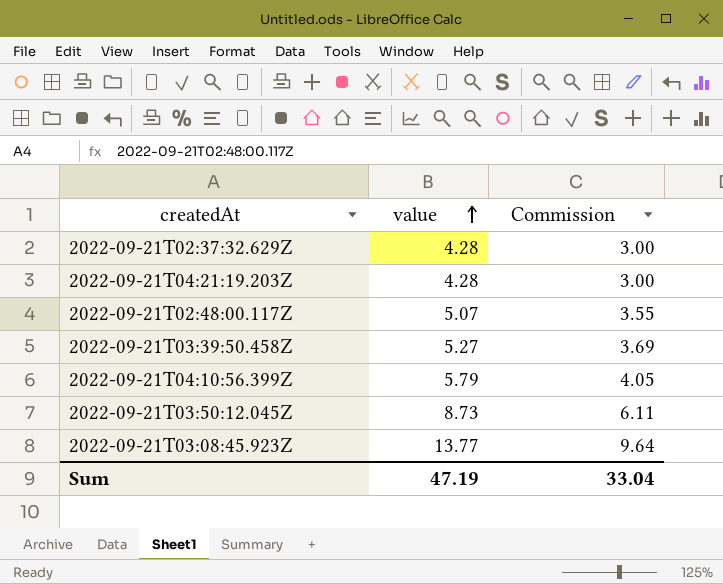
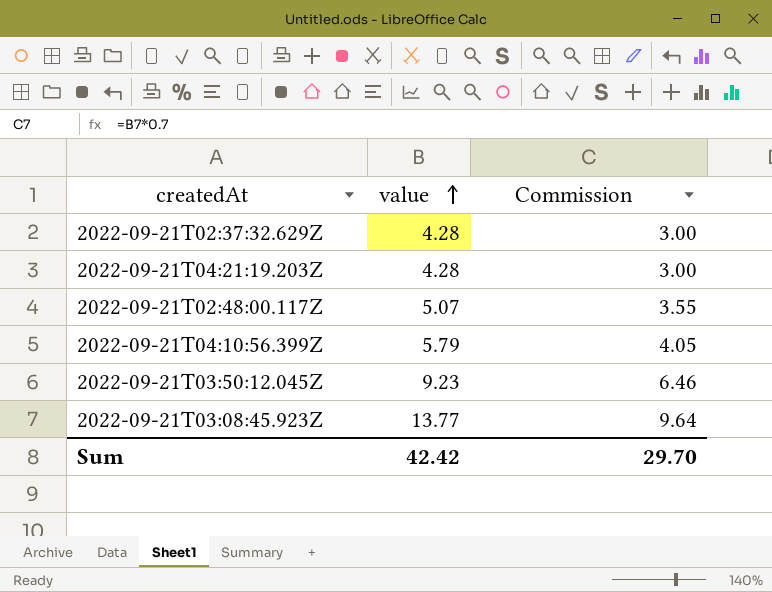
row 2022-09-21T03:39:50.458Z: 5.27 | 3.69 -> none
2022-09-21T03:50:12.045Z | value: 8.73 -> 9.23
2022-09-21T03:50:12.045Z | Commission: 6.11 -> 6.46
Sum | value: 47.19 -> 42.42
Sum | Commission: 33.04 -> 29.70

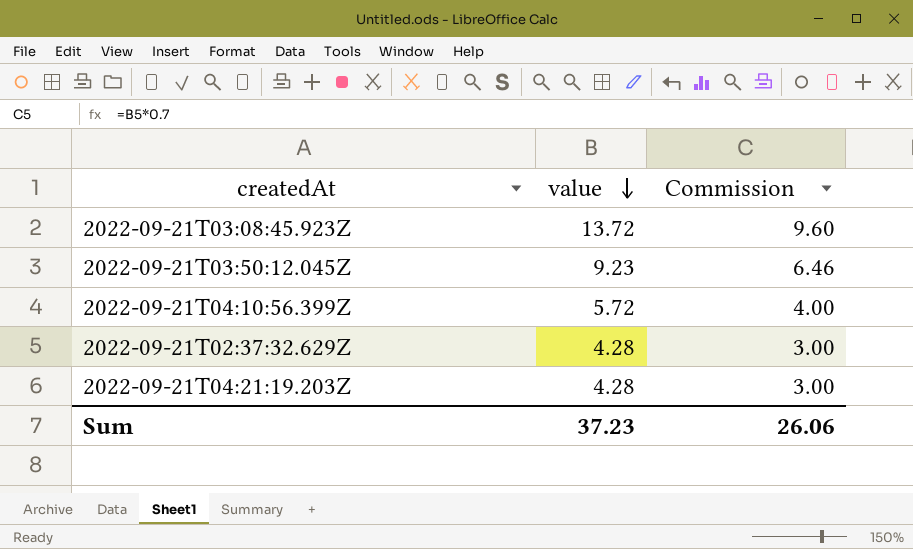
row order: value ascending -> value descending
row 2022-09-21T02:48:00.117Z: 5.07 | 3.55 -> none
2022-09-21T03:08:45.923Z | value: 13.77 -> 13.72
2022-09-21T03:08:45.923Z | Commission: 9.64 -> 9.60
2022-09-21T04:10:56.399Z | value: 5.79 -> 5.72
2022-09-21T04:10:56.399Z | Commission: 4.05 -> 4.00
Sum | value: 42.42 -> 37.23
Sum | Commission: 29.70 -> 26.06

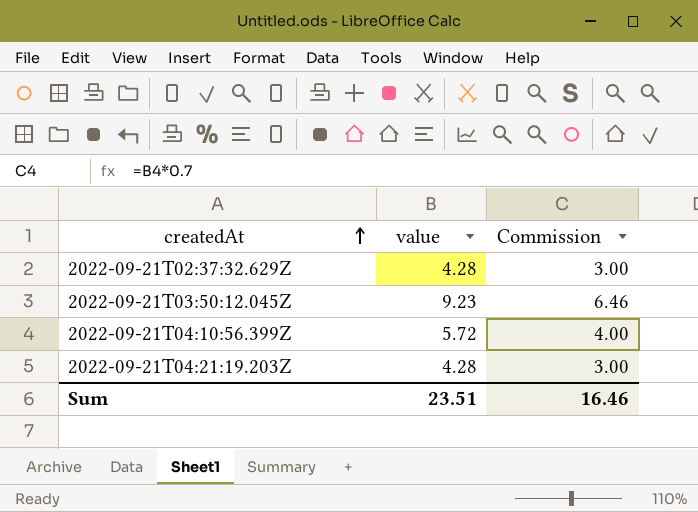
row order: value descending -> createdAt ascending
row 2022-09-21T03:08:45.923Z: 13.72 | 9.60 -> none
Sum | value: 37.23 -> 23.51
Sum | Commission: 26.06 -> 16.46

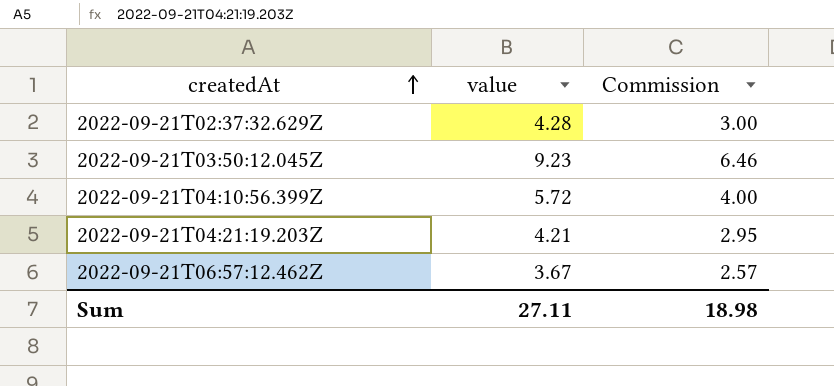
2022-09-21T04:21:19.203Z | value: 4.28 -> 4.21
2022-09-21T04:21:19.203Z | Commission: 3.00 -> 2.95
row 2022-09-21T06:57:12.462Z: none -> 3.67 | 2.57
Sum | value: 23.51 -> 27.11
Sum | Commission: 16.46 -> 18.98

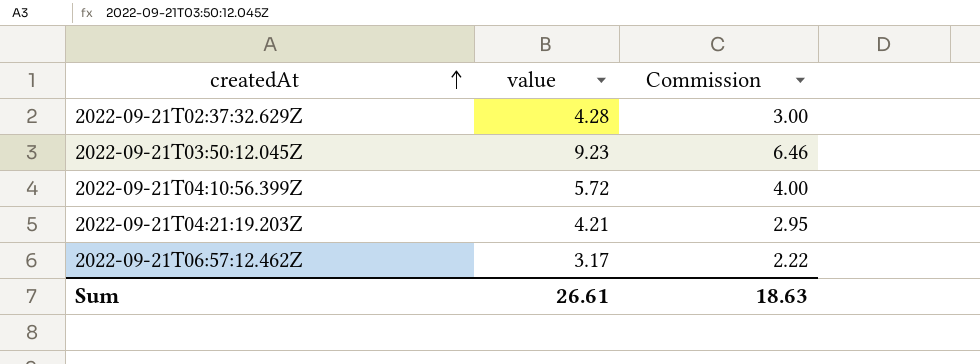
2022-09-21T06:57:12.462Z | value: 3.67 -> 3.17
2022-09-21T06:57:12.462Z | Commission: 2.57 -> 2.22
Sum | value: 27.11 -> 26.61
Sum | Commission: 18.98 -> 18.63

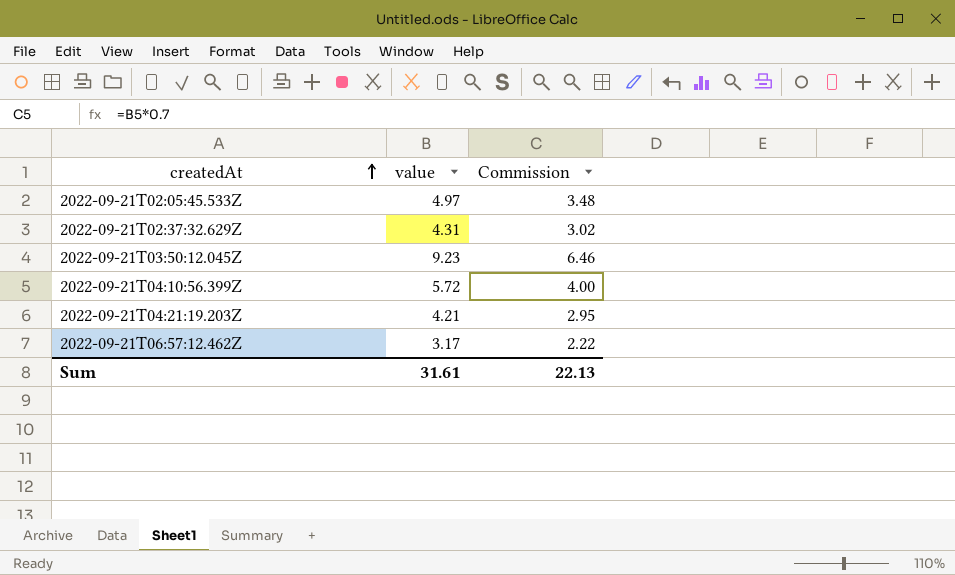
row 2022-09-21T02:05:45.533Z: none -> 4.97 | 3.48
2022-09-21T02:37:32.629Z | value: 4.28 -> 4.31
2022-09-21T02:37:32.629Z | Commission: 3.00 -> 3.02
Sum | value: 26.61 -> 31.61
Sum | Commission: 18.63 -> 22.13

